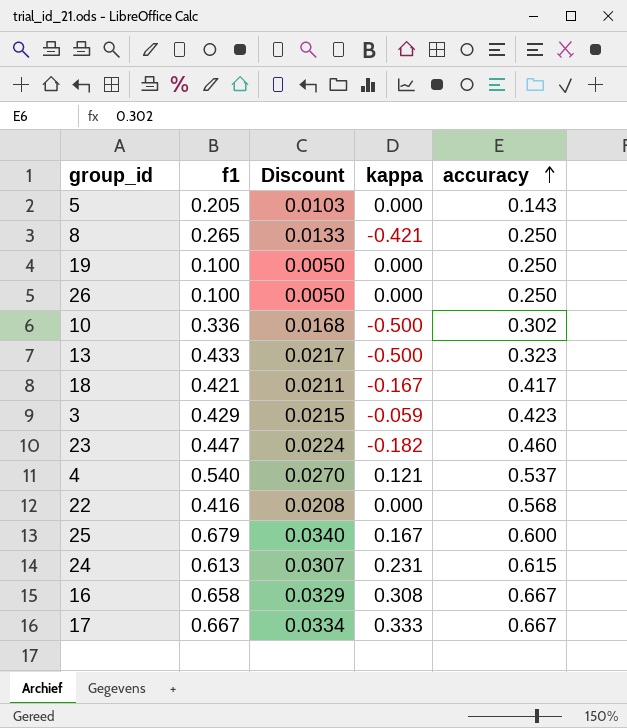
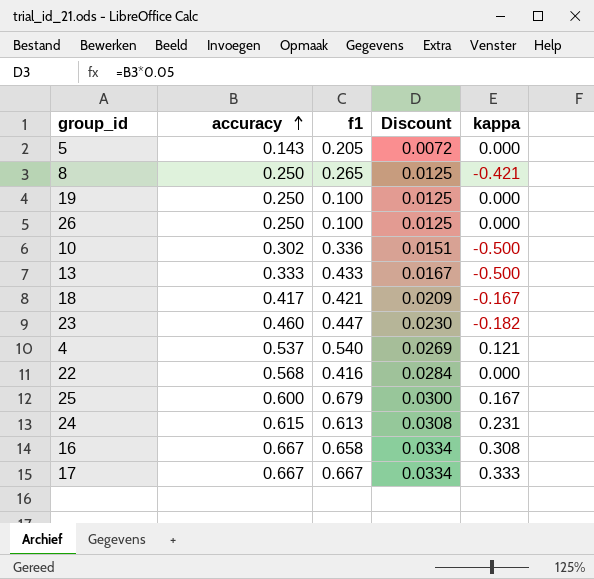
column accuracy | position: 5 -> 2
column Discount | formula: [f1] * 0.05 -> [accuracy] * 0.05
row 3: 0.429 | 0.0215 | -0.059 | 0.423 -> none
13 | accuracy: 0.323 -> 0.333

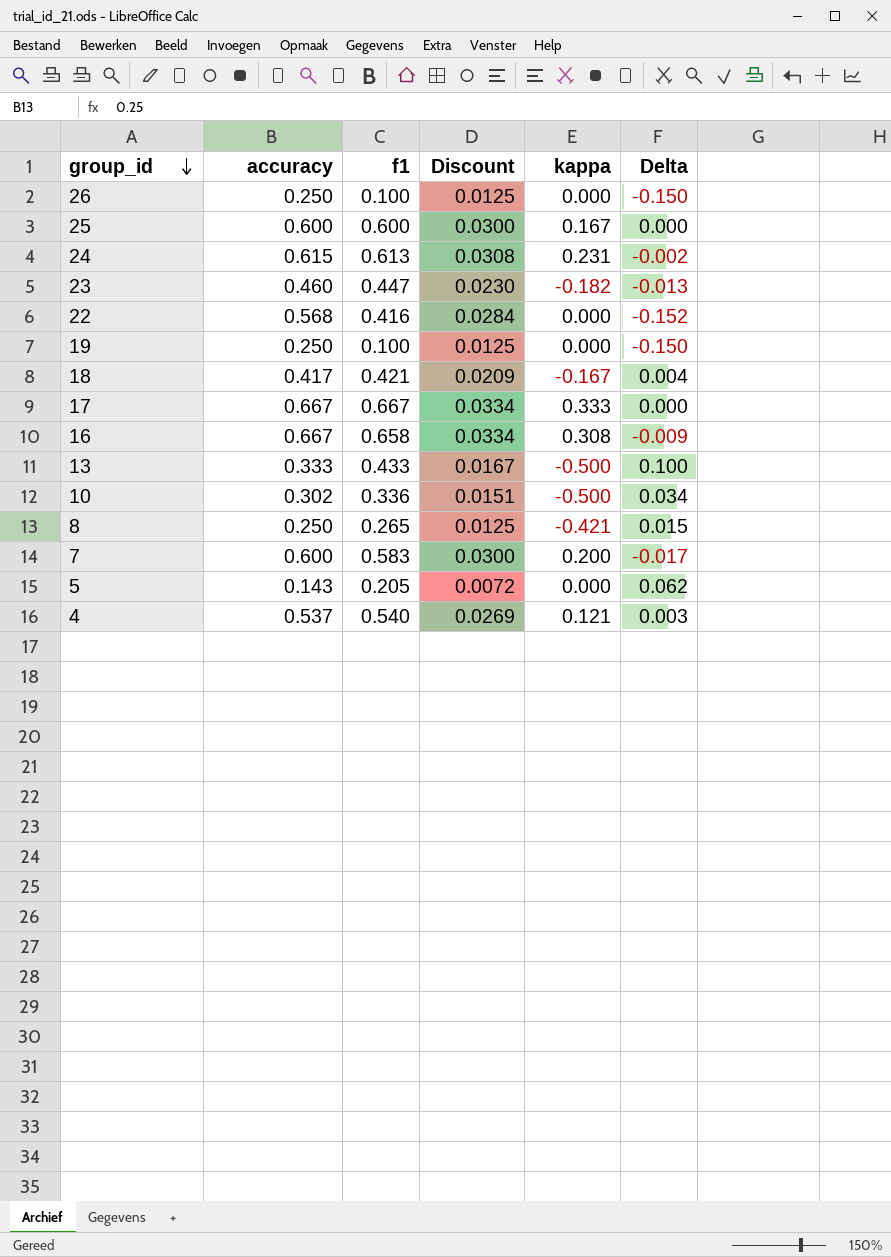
row order: accuracy ascending -> group_id descending
column Delta | formula: none -> [f1] - [accuracy]
25 | f1: 0.679 -> 0.600
row 7: none -> 0.600 | 0.583 | 0.0300 | 0.200 | -0.017

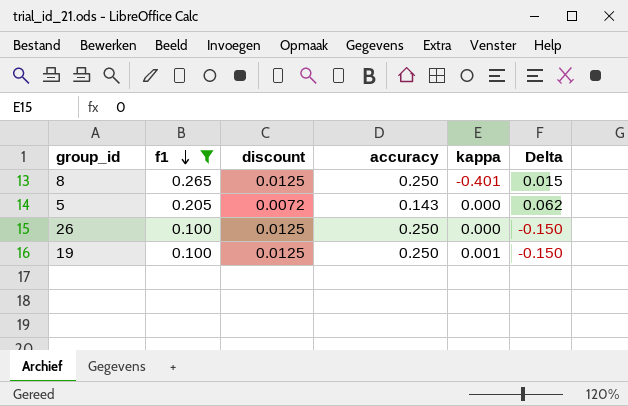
filter: none -> f1 <= 0.265
row order: group_id descending -> f1 descending
column name: Discount -> discount
column accuracy | position: 2 -> 4
8 | kappa: -0.421 -> -0.401
19 | kappa: 0.000 -> 0.001

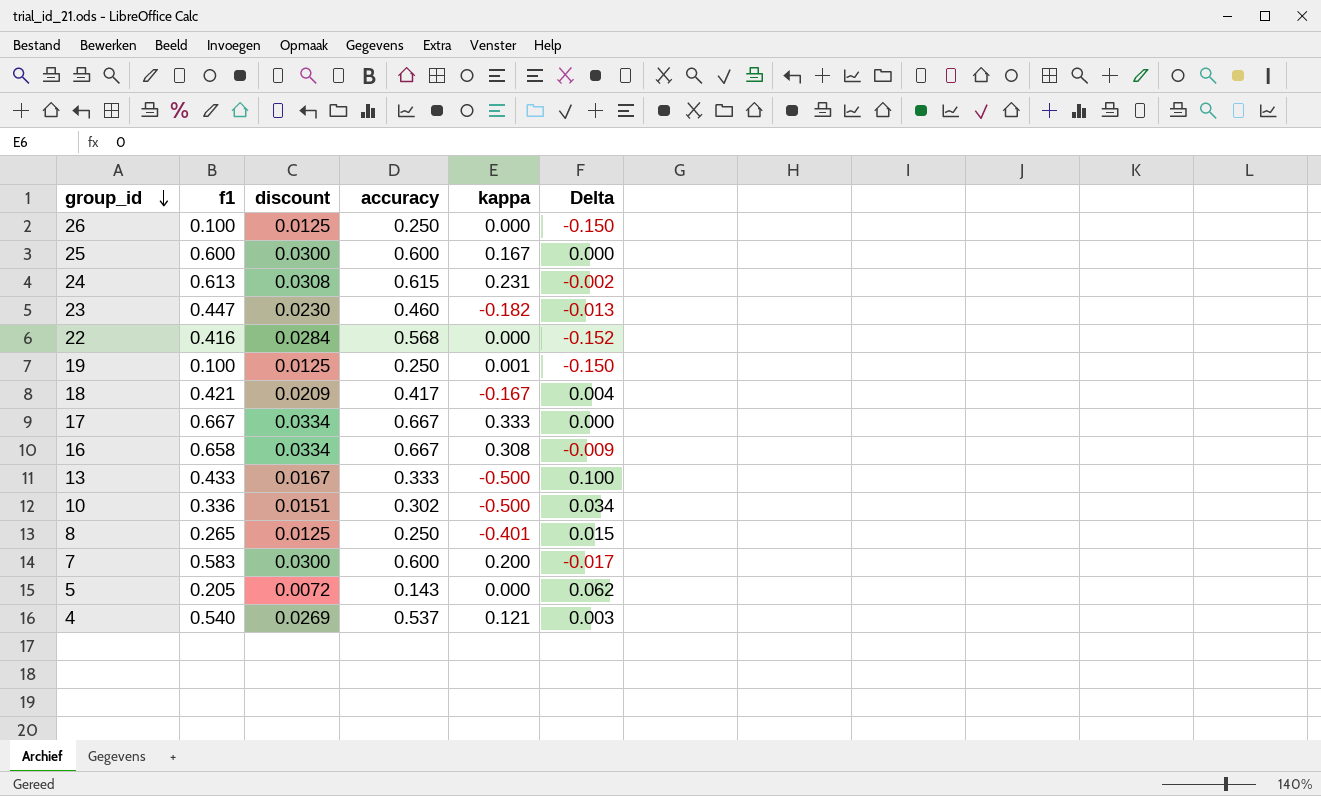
filter: f1 <= 0.265 -> none
row order: f1 descending -> group_id descending

